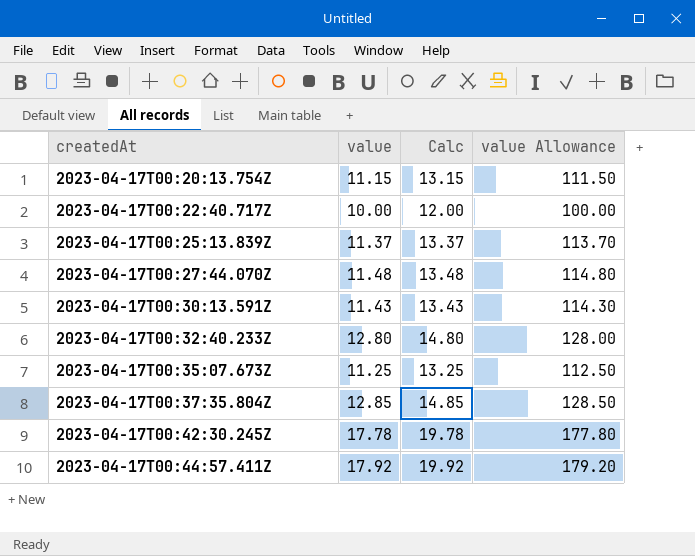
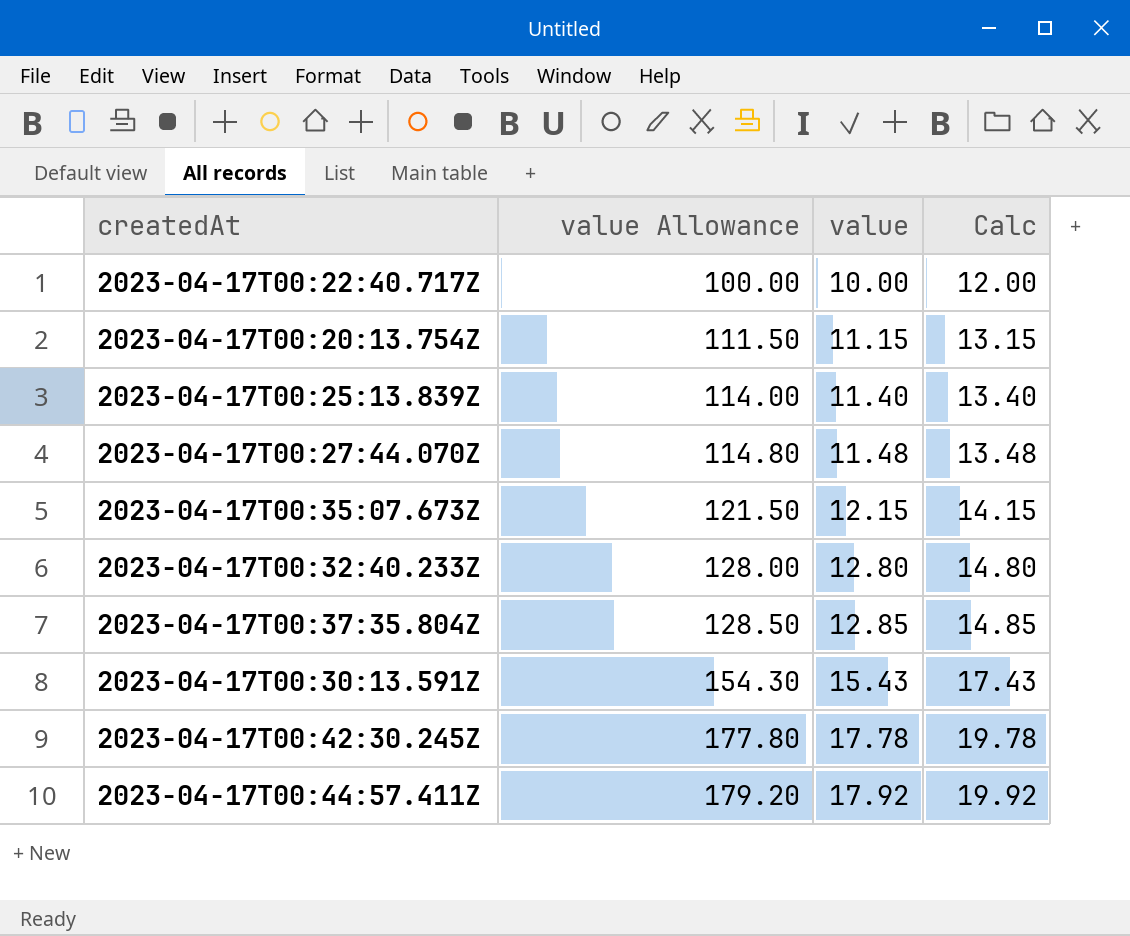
row order: createdAt ascending -> value Allowance ascending
column value Allowance | position: 4 -> 2
2023-04-17T00:25:13.839Z | value Allowance: 113.70 -> 114.00
2023-04-17T00:25:13.839Z | value: 11.37 -> 11.40
2023-04-17T00:25:13.839Z | Calc: 13.37 -> 13.40
2023-04-17T00:35:07.673Z | value Allowance: 112.50 -> 121.50
2023-04-17T00:35:07.673Z | value: 11.25 -> 12.15
2023-04-17T00:35:07.673Z | Calc: 13.25 -> 14.15
2023-04-17T00:30:13.591Z | value Allowance: 114.30 -> 154.30
2023-04-17T00:30:13.591Z | value: 11.43 -> 15.43
2023-04-17T00:30:13.591Z | Calc: 13.43 -> 17.43

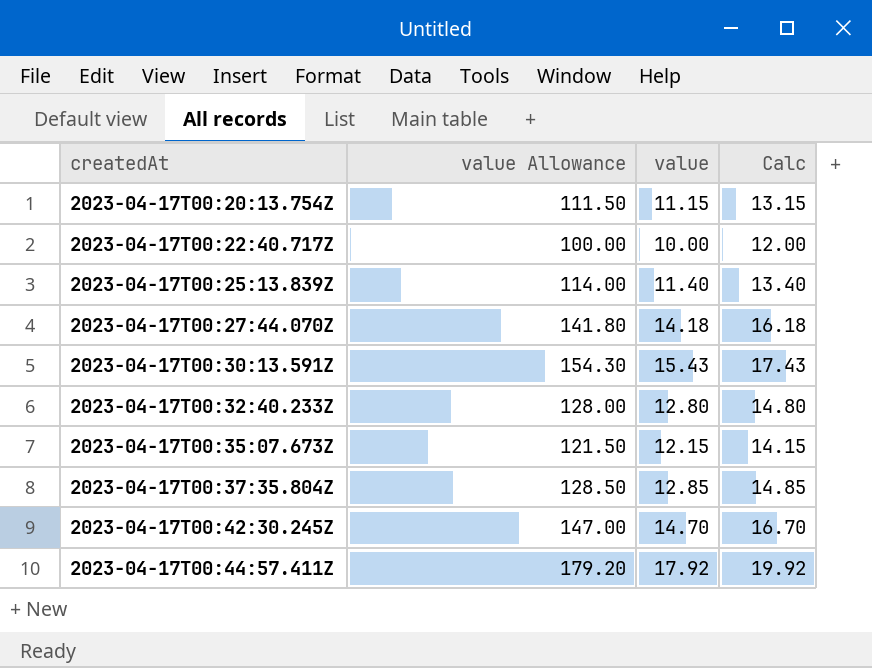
row order: value Allowance ascending -> createdAt ascending
2023-04-17T00:27:44.070Z | value Allowance: 114.80 -> 141.80
2023-04-17T00:27:44.070Z | value: 11.48 -> 14.18
2023-04-17T00:27:44.070Z | Calc: 13.48 -> 16.18
2023-04-17T00:42:30.245Z | value Allowance: 177.80 -> 147.00
2023-04-17T00:42:30.245Z | value: 17.78 -> 14.70
2023-04-17T00:42:30.245Z | Calc: 19.78 -> 16.70

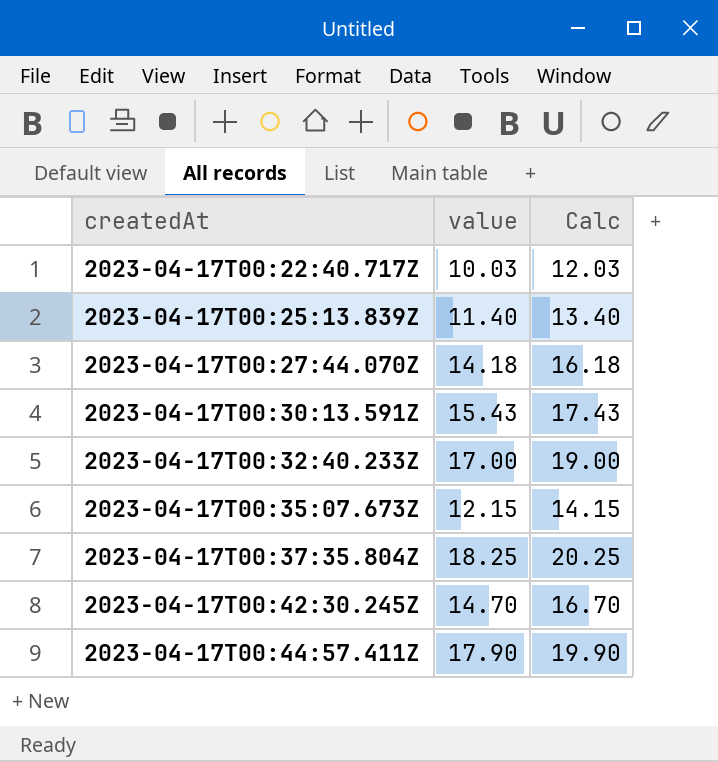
column value Allowance | formula: [value] * 10 -> none
row 2023-04-17T00:20:13.754Z: 111.50 | 11.15 | 13.15 -> none
2023-04-17T00:22:40.717Z | value: 10.00 -> 10.03
2023-04-17T00:22:40.717Z | Calc: 12.00 -> 12.03
2023-04-17T00:32:40.233Z | value: 12.80 -> 17.00
2023-04-17T00:32:40.233Z | Calc: 14.80 -> 19.00
2023-04-17T00:37:35.804Z | value: 12.85 -> 18.25
2023-04-17T00:37:35.804Z | Calc: 14.85 -> 20.25
2023-04-17T00:44:57.411Z | value: 17.92 -> 17.90
2023-04-17T00:44:57.411Z | Calc: 19.92 -> 19.90

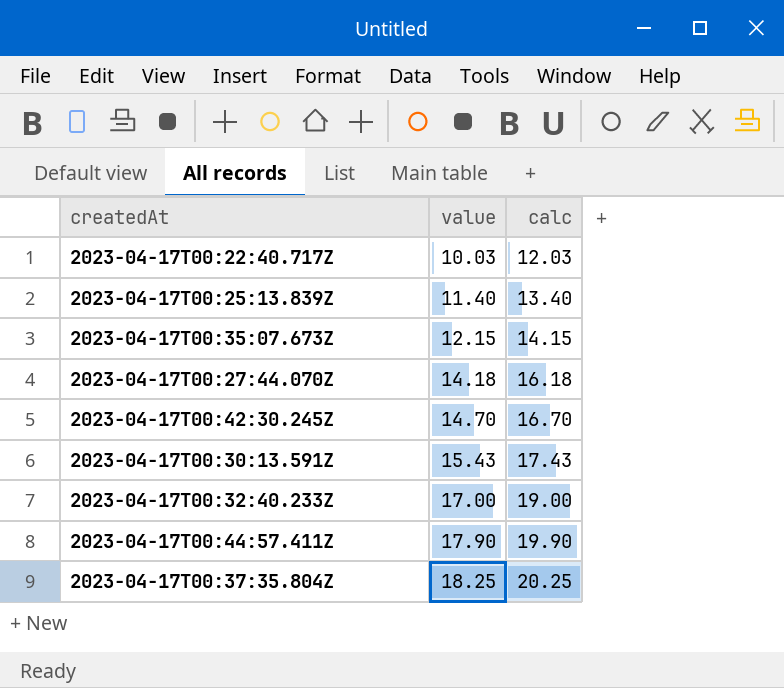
row order: createdAt ascending -> value ascending
column name: Calc -> calc

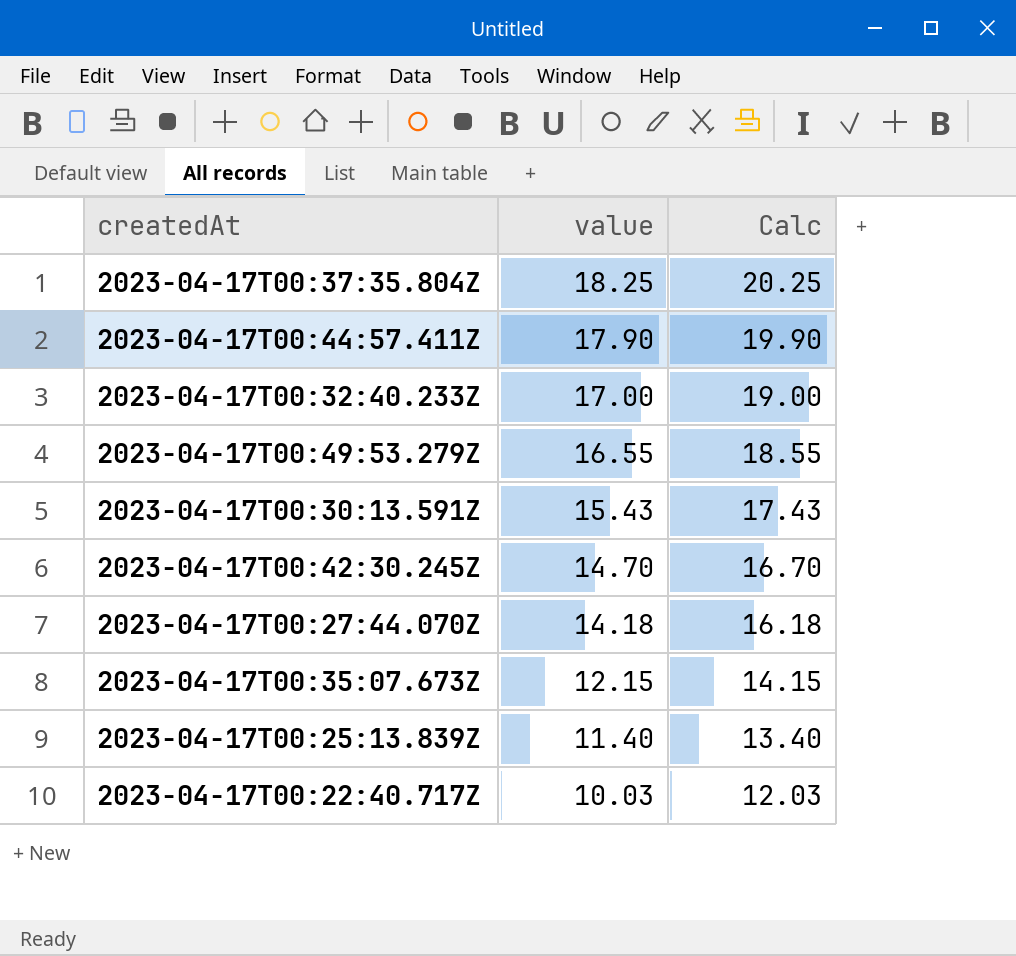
row order: value ascending -> value descending
column name: calc -> Calc
row 2023-04-17T00:49:53.279Z: none -> 16.55 | 18.55

